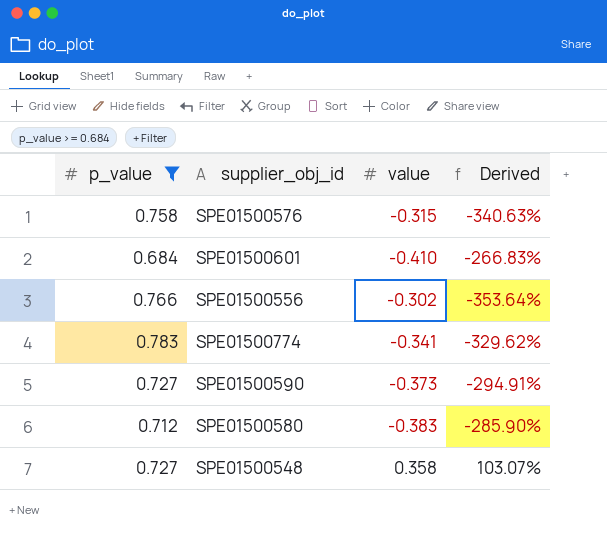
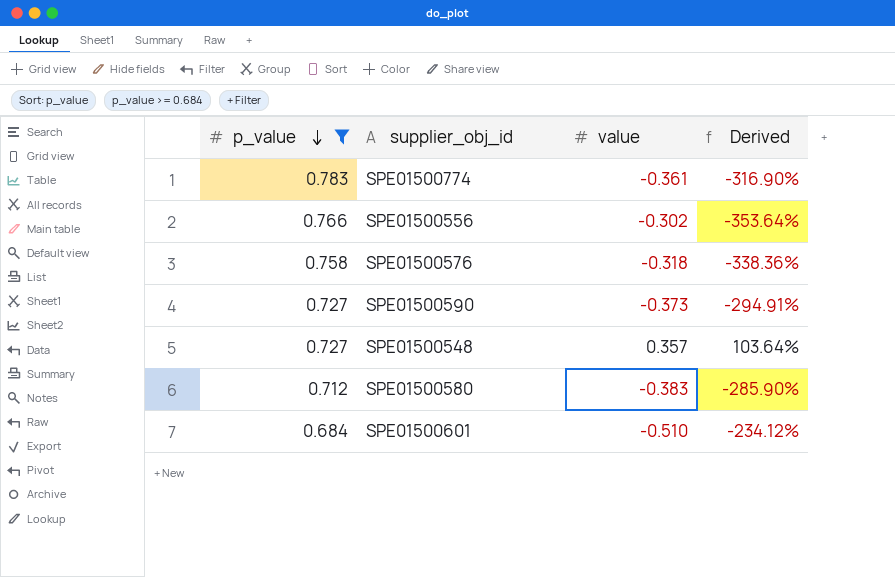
row order: none -> p_value descending
SPE01500774 | value: -0.341 -> -0.361
SPE01500774 | Derived: -329.62% -> -316.90%
SPE01500576 | value: -0.315 -> -0.318
SPE01500576 | Derived: -340.63% -> -338.36%
SPE01500548 | value: 0.358 -> 0.357
SPE01500548 | Derived: 103.07% -> 103.64%
SPE01500601 | value: -0.410 -> -0.510
SPE01500601 | Derived: -266.83% -> -234.12%

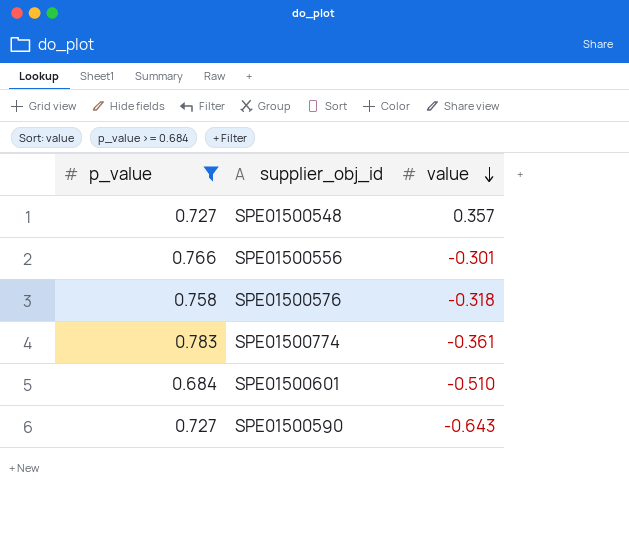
row order: p_value descending -> value descending
column Derived | formula: ([p_value] - [value]) / [value] -> none
row SPE01500580: 0.712 | -0.383 | -285.90% -> none
SPE01500556 | value: -0.302 -> -0.301
SPE01500590 | value: -0.373 -> -0.643

